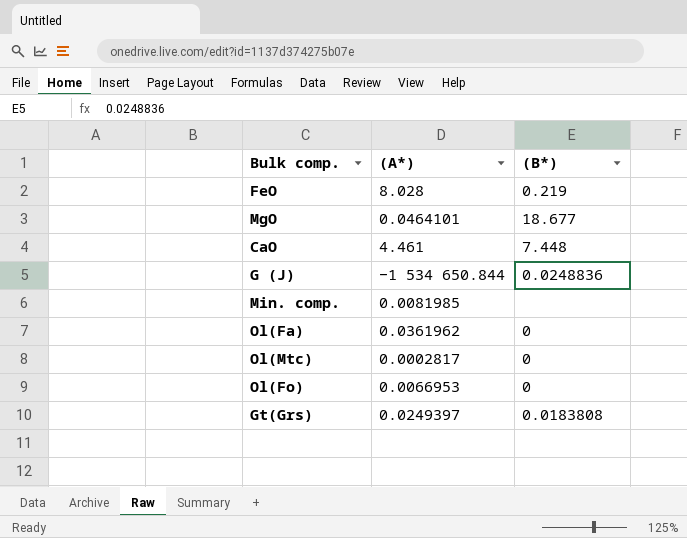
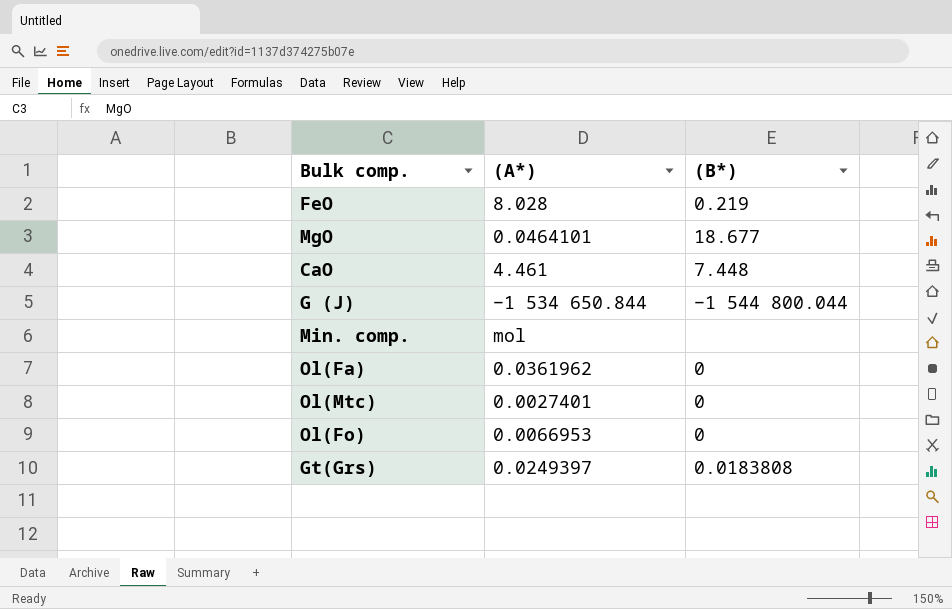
G (J) | (B*): 0.0248836 -> −1 544 800.044
Min. comp. | (A*): 0.0081985 -> mol
Ol(Mtc) | (A*): 0.0002817 -> 0.0027401

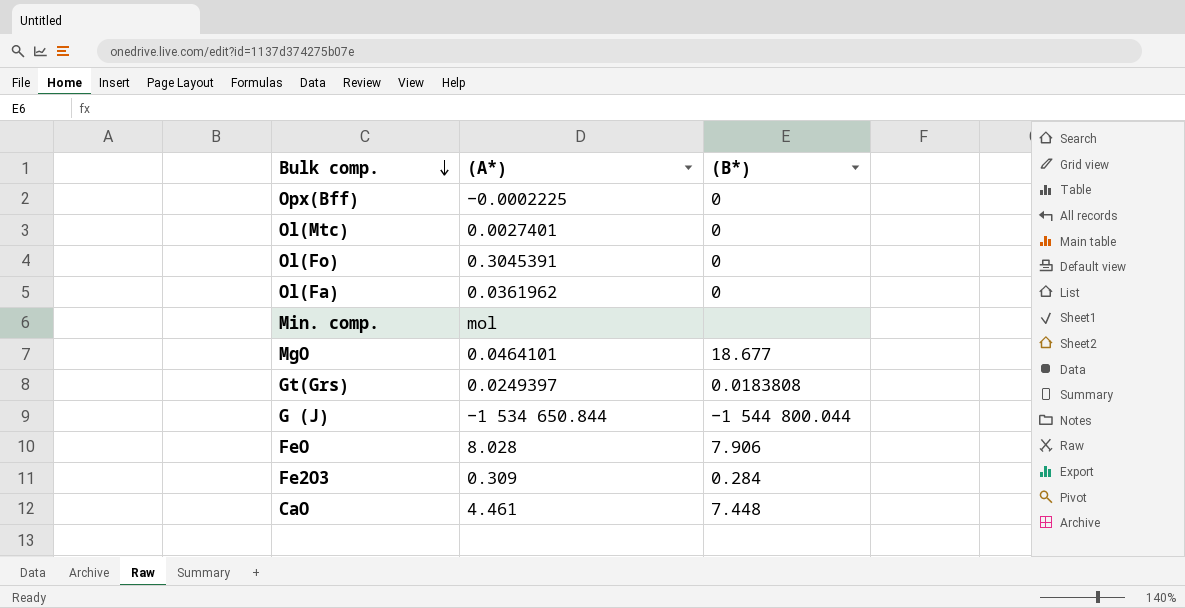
row order: none -> Bulk comp. descending
row Opx(Bff): none -> −0.0002225 | 0
Ol(Fo) | (A*): 0.0066953 -> 0.3045391
FeO | (B*): 0.219 -> 7.906
row Fe2O3: none -> 0.309 | 0.284

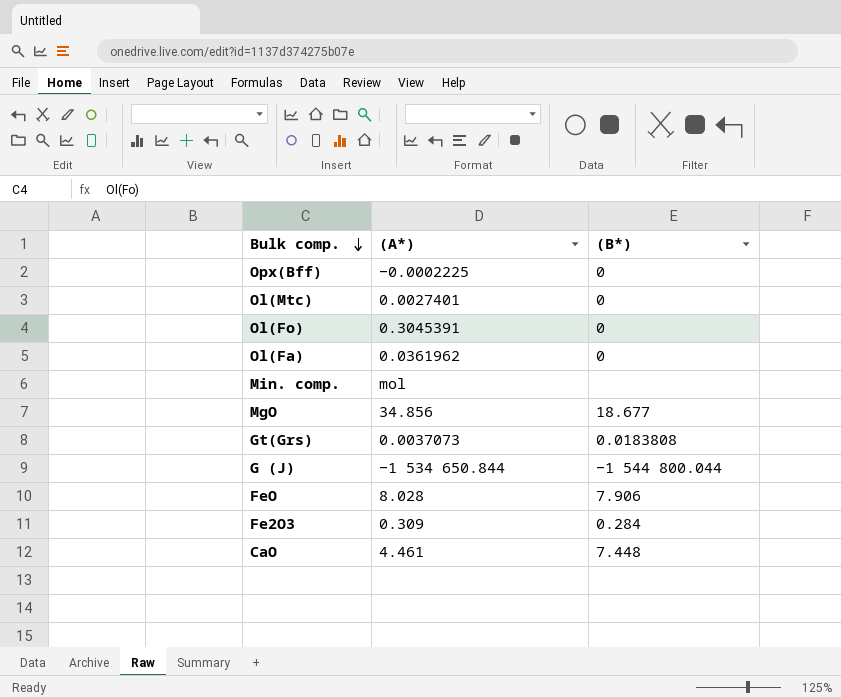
MgO | (A*): 0.0464101 -> 34.856
Gt(Grs) | (A*): 0.0249397 -> 0.0037073

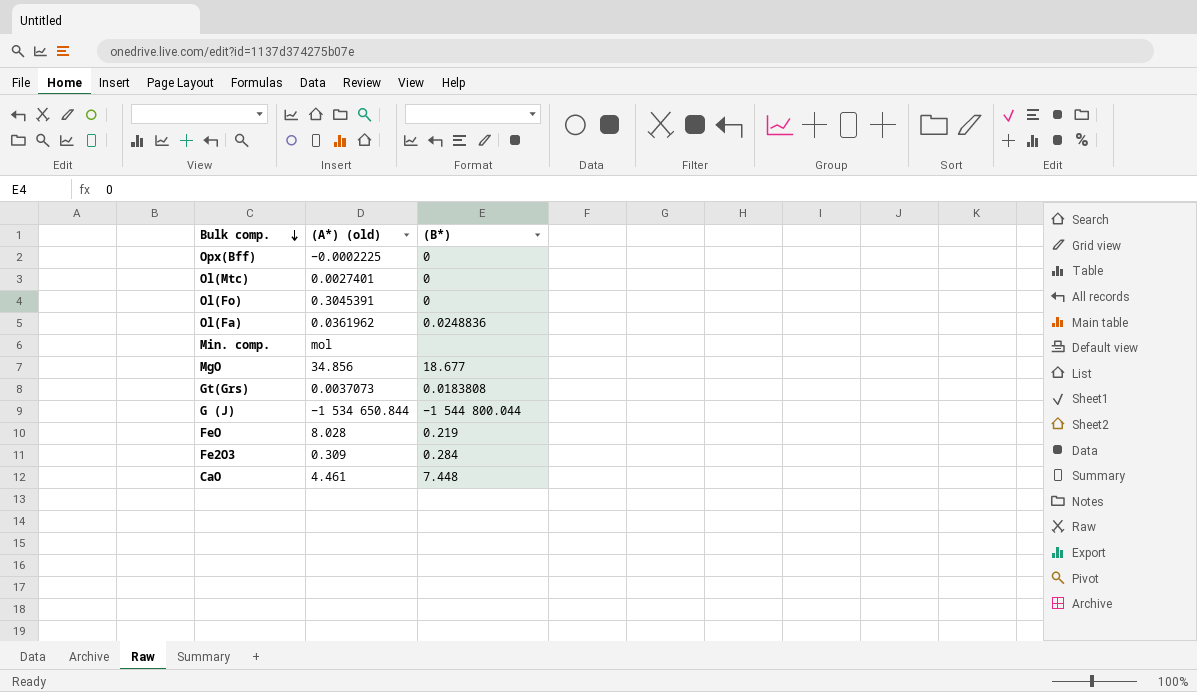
column name: (A*) -> (A*) (old)
Ol(Fa) | (B*): 0 -> 0.0248836
FeO | (B*): 7.906 -> 0.219

